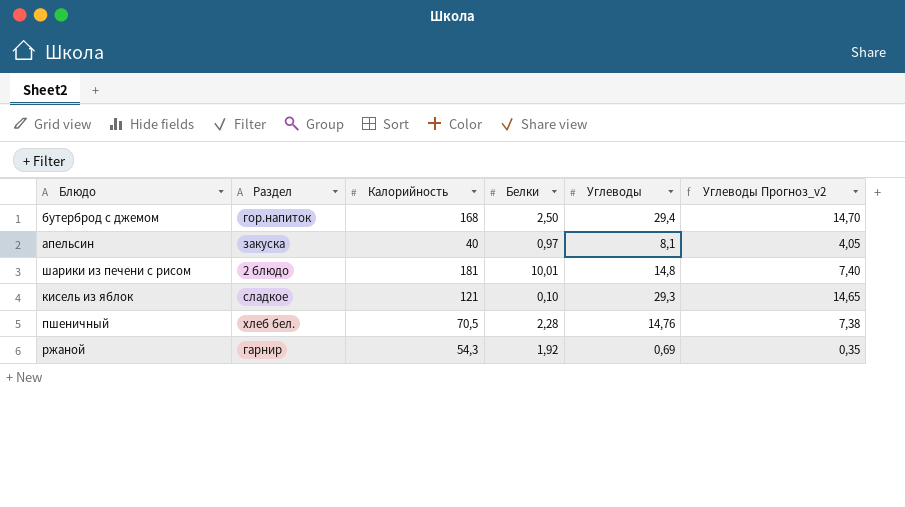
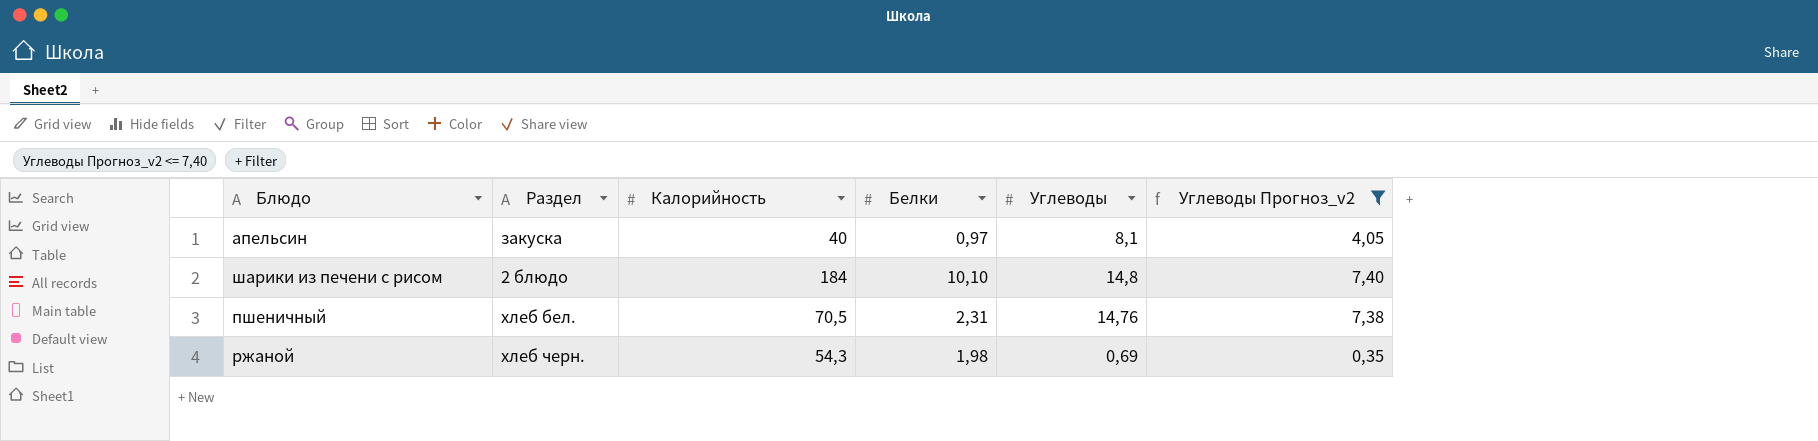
filter: none -> Углеводы Прогноз_v2 <= 7,40
шарики из печени с рисом | Калорийность: 181 -> 184
шарики из печени с рисом | Белки: 10,01 -> 10,10
пшеничный | Белки: 2,28 -> 2,31
ржаной | Раздел: гарнир -> хлеб черн.
ржаной | Белки: 1,92 -> 1,98

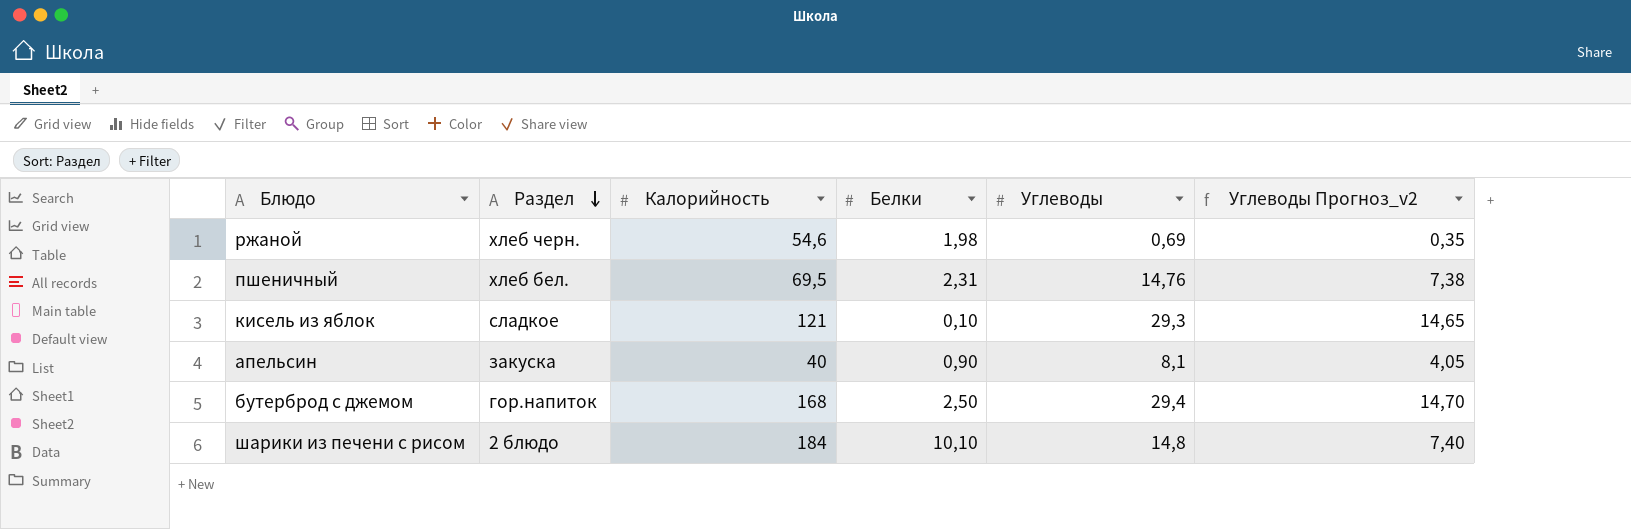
filter: Углеводы Прогноз_v2 <= 7,40 -> none
row order: none -> Раздел descending
ржаной | Калорийность: 54,3 -> 54,6
пшеничный | Калорийность: 70,5 -> 69,5
апельсин | Белки: 0,97 -> 0,90

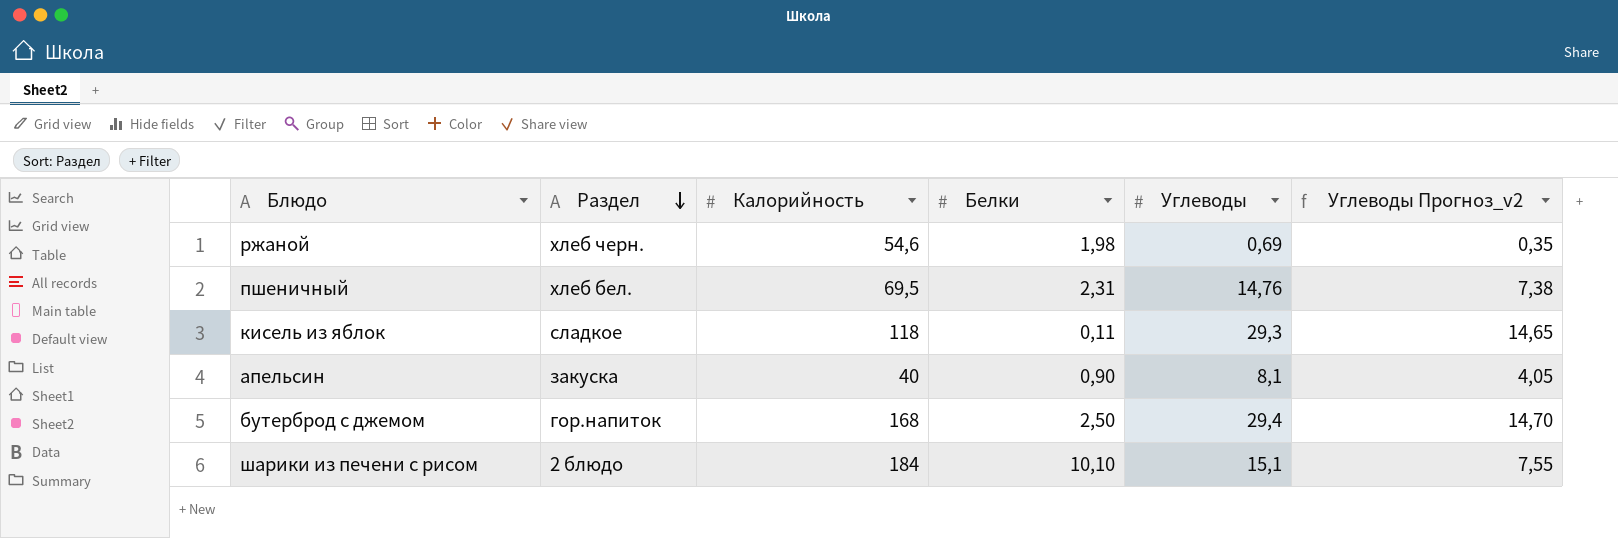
кисель из яблок | Калорийность: 121 -> 118
кисель из яблок | Белки: 0,10 -> 0,11
шарики из печени с рисом | Углеводы: 14,8 -> 15,1
шарики из печени с рисом | Углеводы Прогноз_v2: 7,40 -> 7,55

